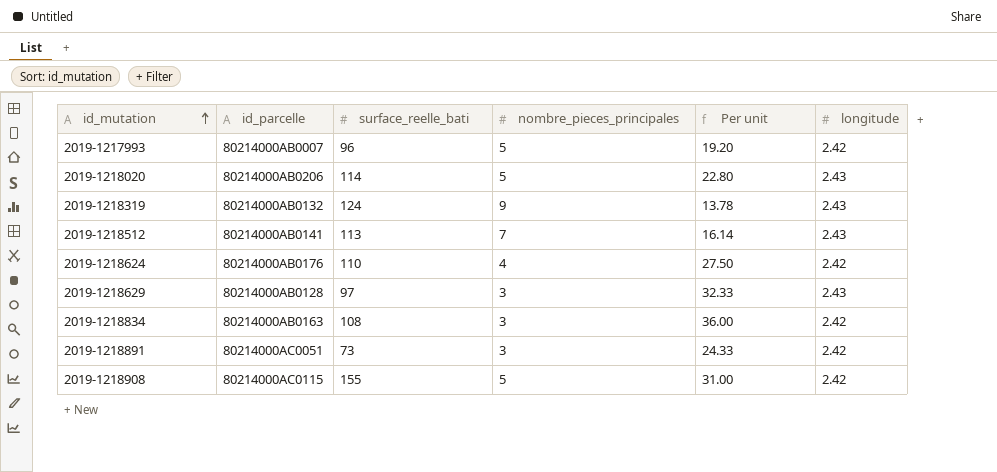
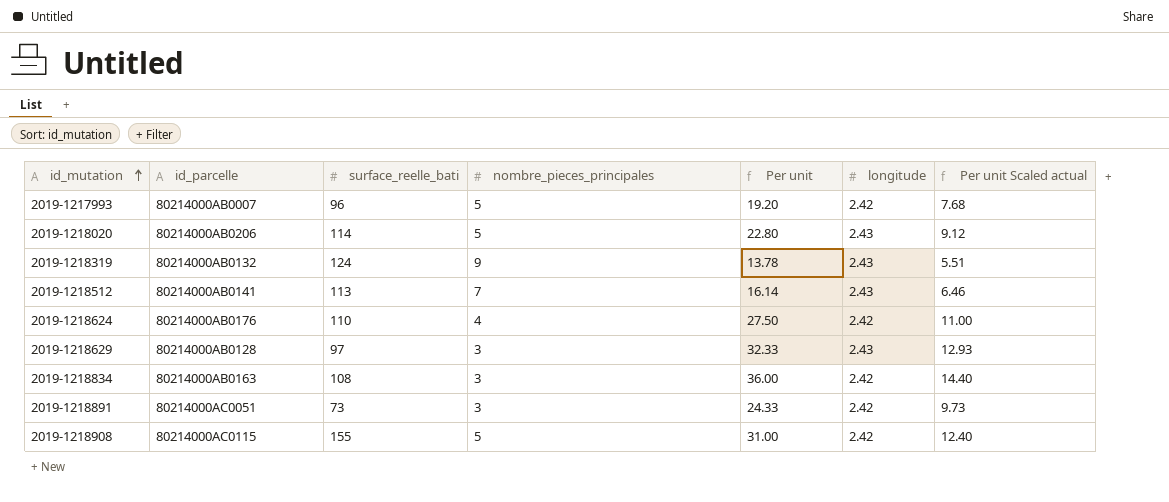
column Per unit Scaled actual | formula: none -> [Per unit] * 0.4

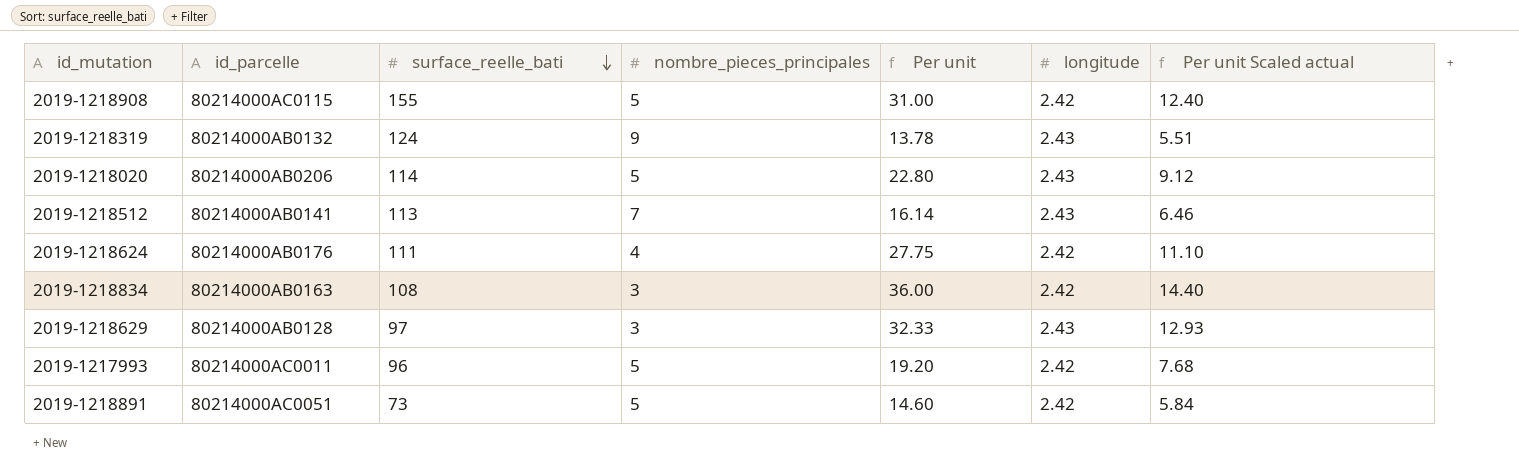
row order: id_mutation ascending -> surface_reelle_bati descending
2019-1218624 | surface_reelle_bati: 110 -> 111
2019-1218624 | Per unit: 27.50 -> 27.75
2019-1218624 | Per unit Scaled actual: 11.00 -> 11.10
2019-1217993 | id_parcelle: 80214000AB0007 -> 80214000AC0011
2019-1218891 | nombre_pieces_principales: 3 -> 5
2019-1218891 | Per unit: 24.33 -> 14.60
2019-1218891 | Per unit Scaled actual: 9.73 -> 5.84

